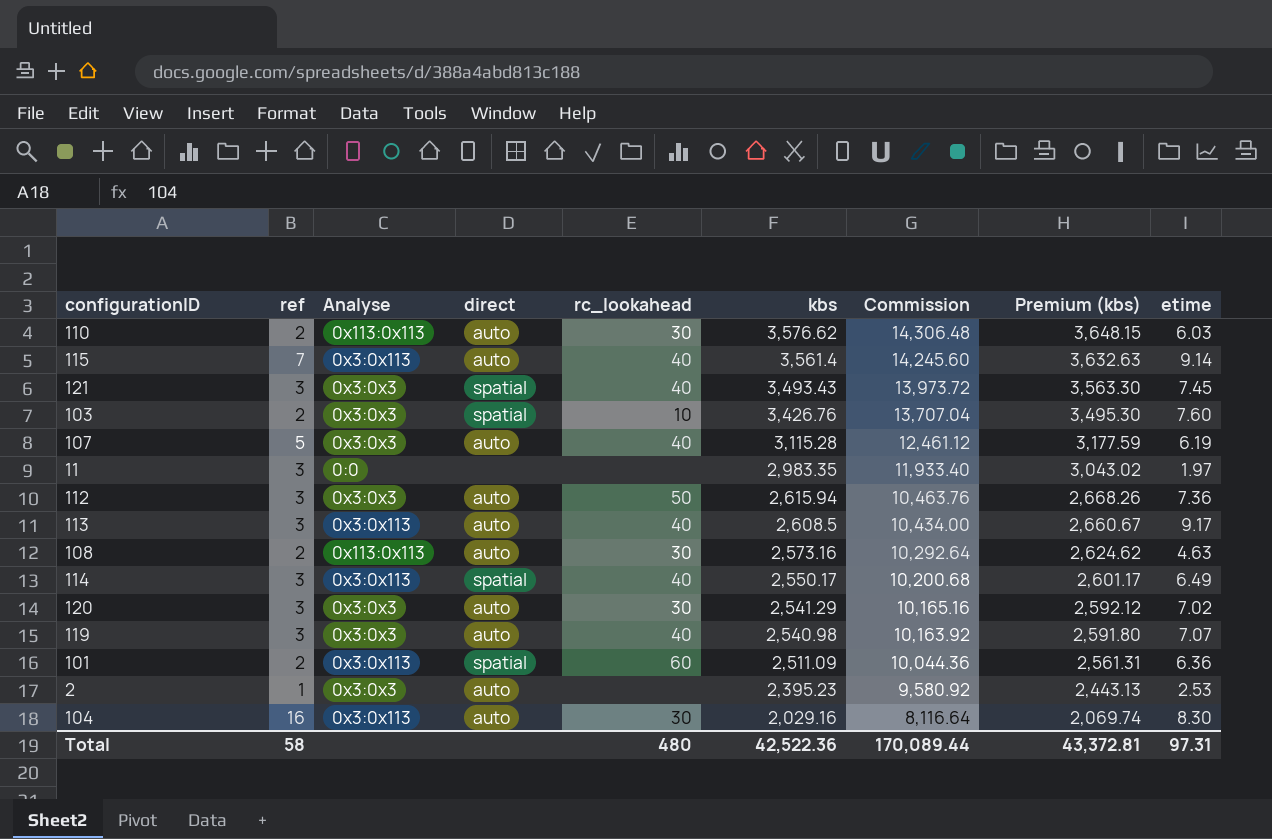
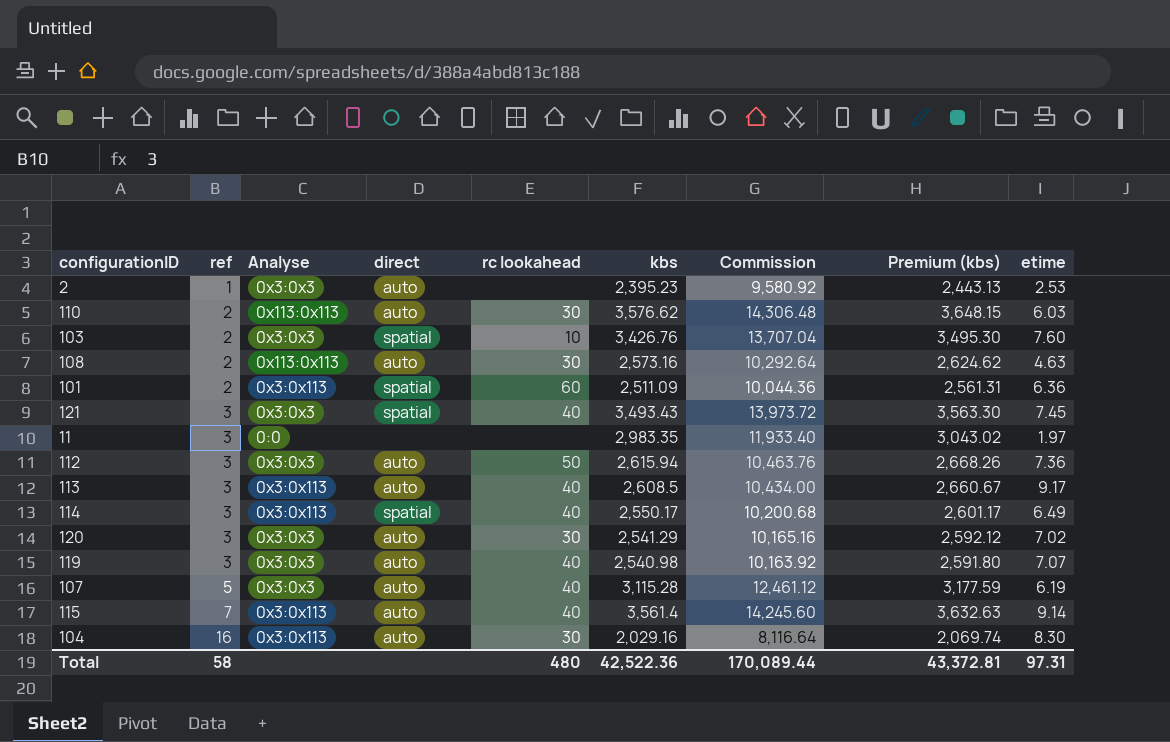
row order: kbs descending -> ref ascending
column name: rc_lookahead -> rc lookahead

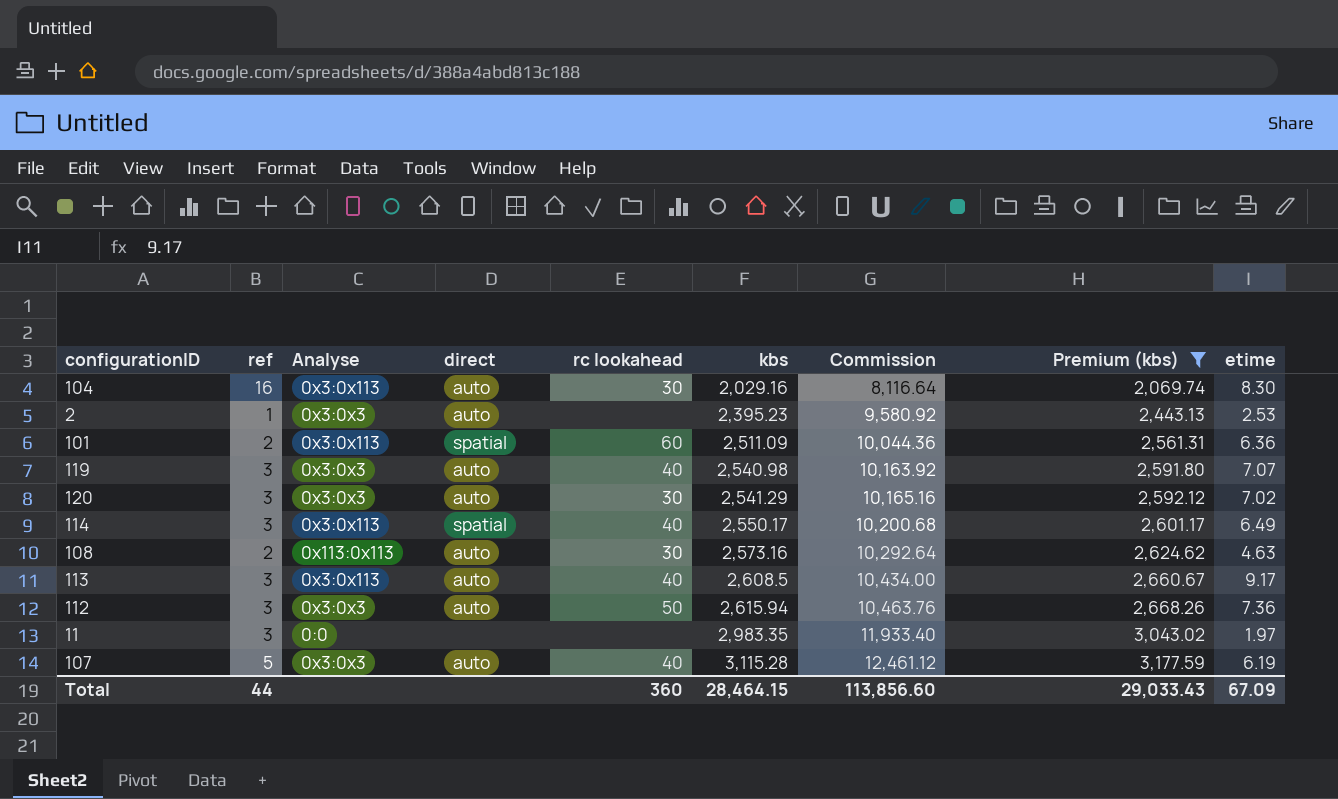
filter: none -> Premium (kbs) <= 3,177.59
row order: ref ascending -> kbs ascending
Total | ref: 58 -> 44
Total | rc lookahead: 480 -> 360
Total | kbs: 42,522.36 -> 28,464.15
Total | Commission: 170,089.44 -> 113,856.60
Total | Premium (kbs): 43,372.81 -> 29,033.43
Total | etime: 97.31 -> 67.09

